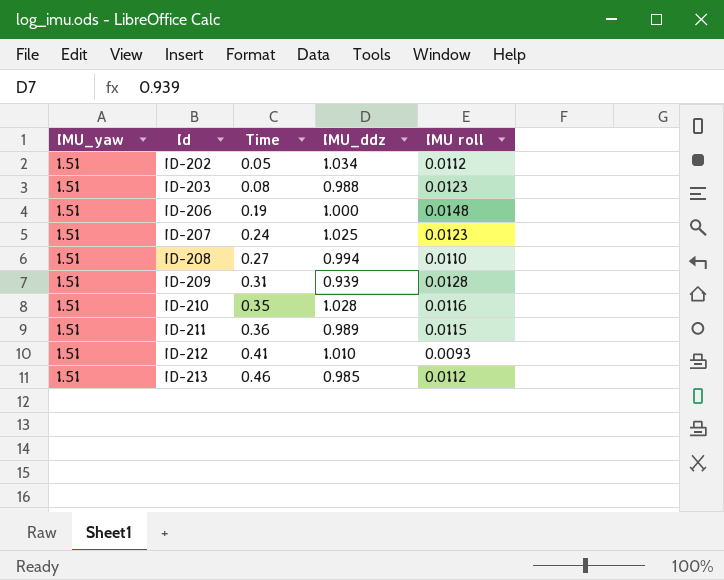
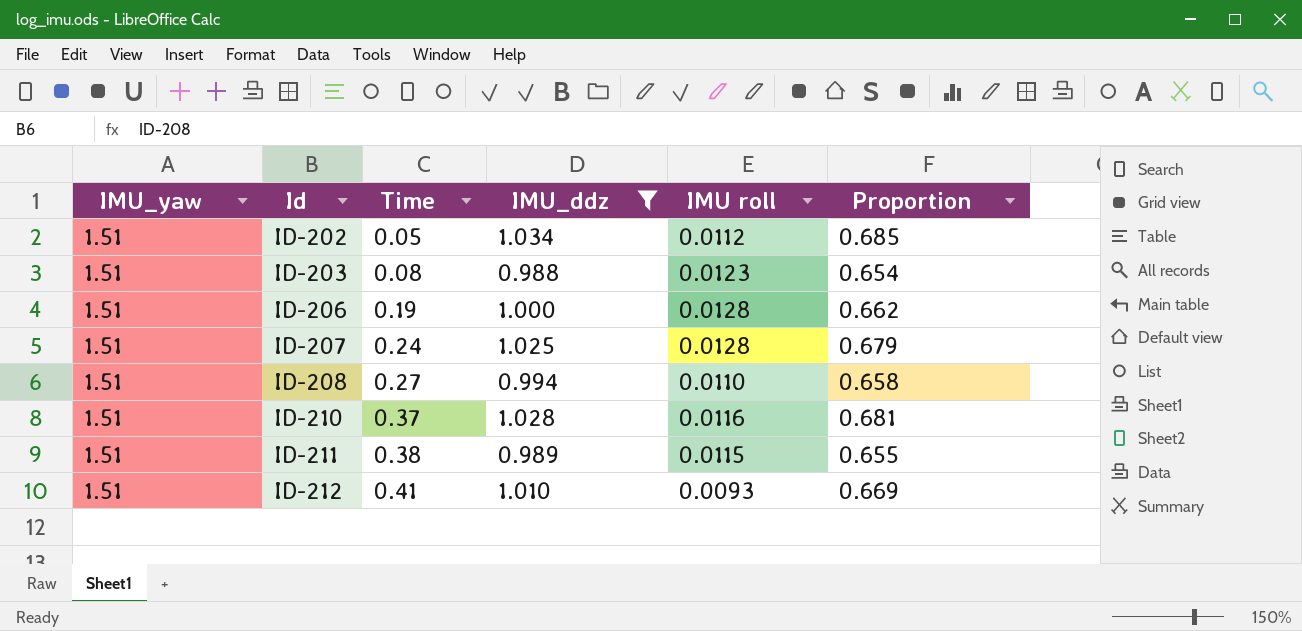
filter: none -> IMU_ddz >= 0.988
column Proportion | formula: none -> [IMU_ddz] / [IMU_yaw]
ID-206 | IMU roll: 0.0148 -> 0.0128
ID-207 | IMU roll: 0.0123 -> 0.0128
ID-210 | Time: 0.35 -> 0.37
ID-211 | Time: 0.36 -> 0.38

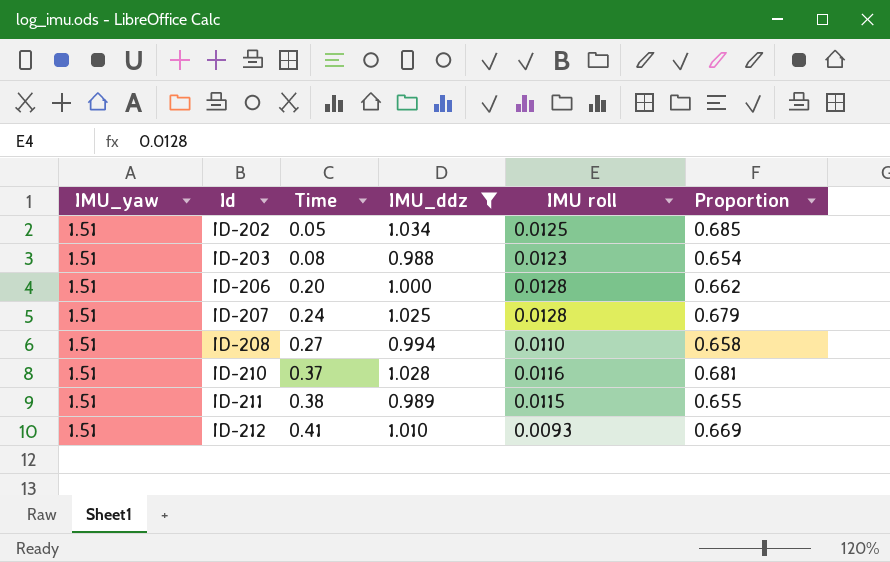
ID-202 | IMU roll: 0.0112 -> 0.0125
ID-206 | Time: 0.19 -> 0.20

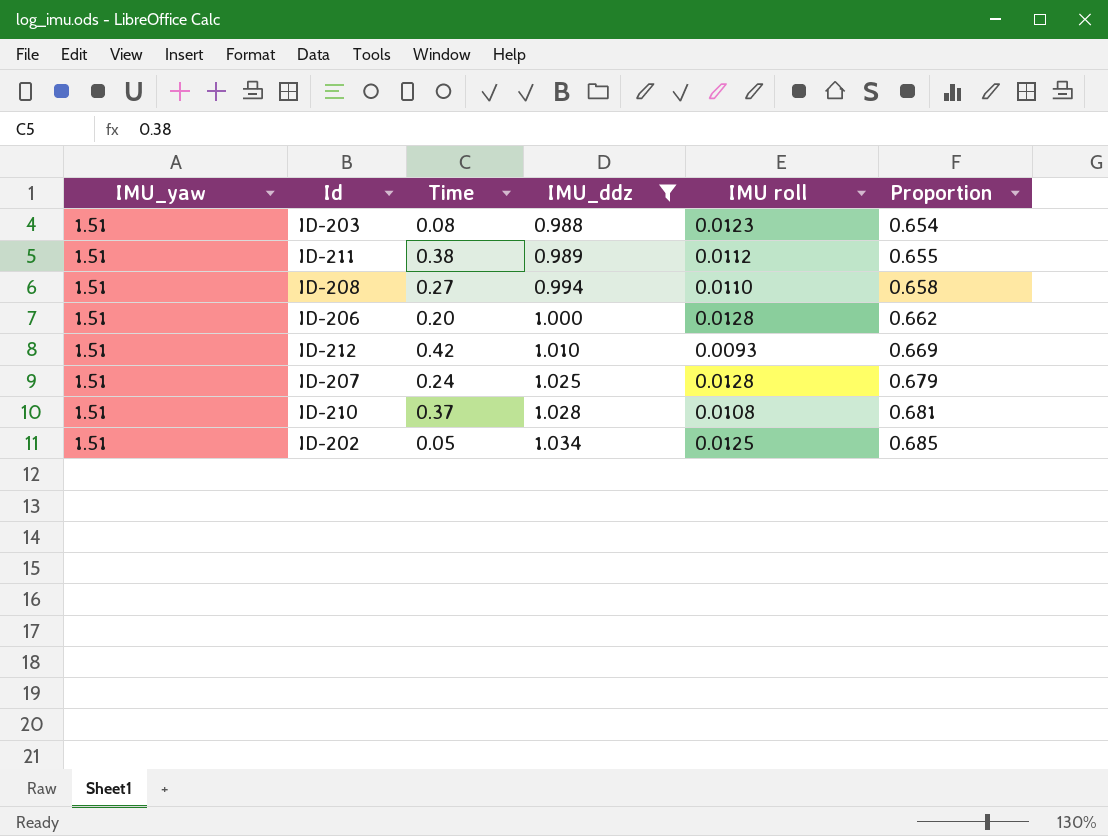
row order: Id ascending -> IMU_ddz ascending
ID-211 | IMU roll: 0.0115 -> 0.0112
ID-212 | Time: 0.41 -> 0.42
ID-210 | IMU roll: 0.0116 -> 0.0108

